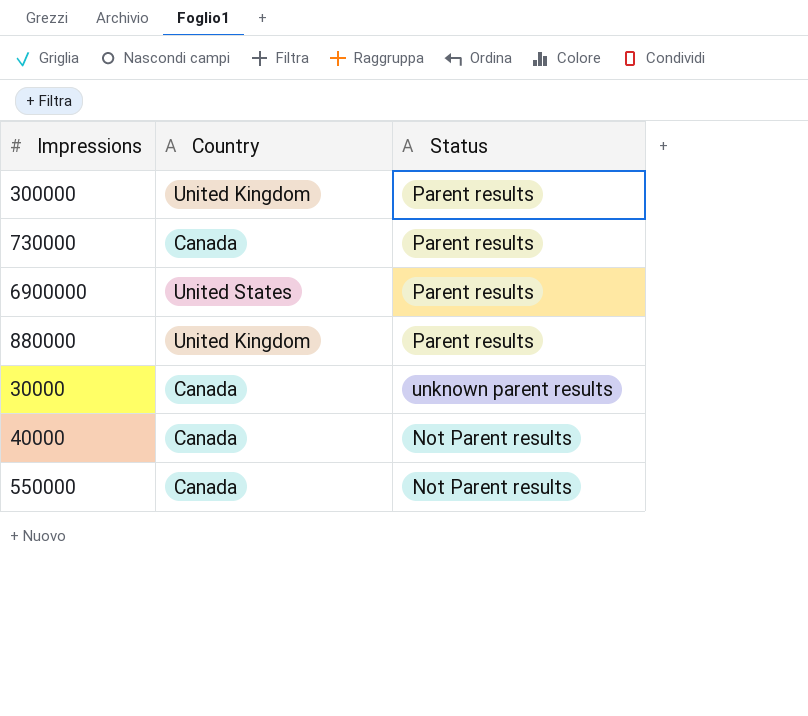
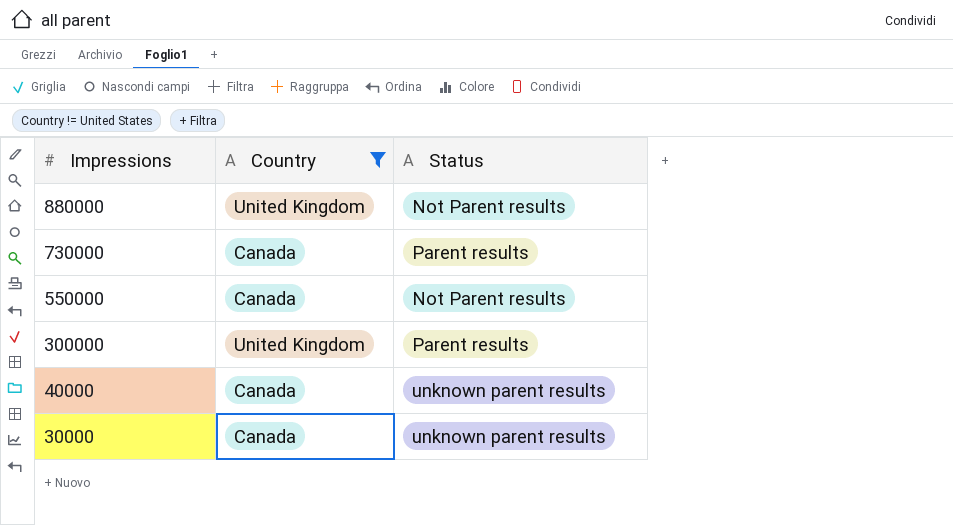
filter: none -> Country != United States
row order: none -> Impressions descending
880000 | Status: Parent results -> Not Parent results
40000 | Status: Not Parent results -> unknown parent results

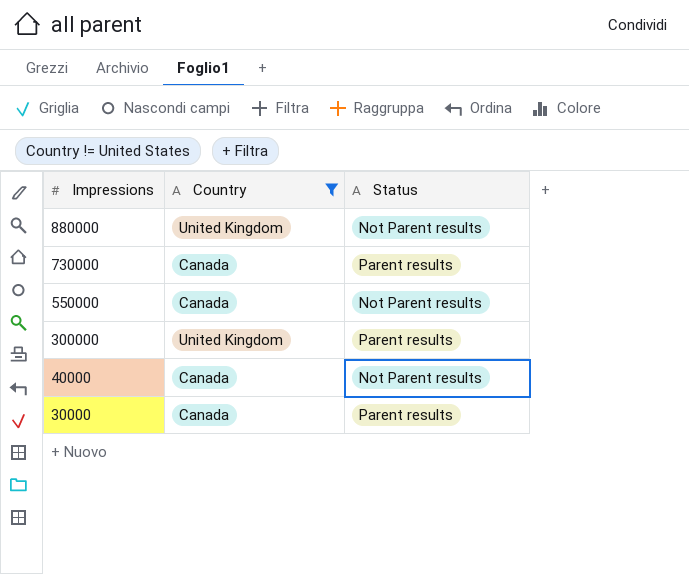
40000 | Status: unknown parent results -> Not Parent results
30000 | Status: unknown parent results -> Parent results

